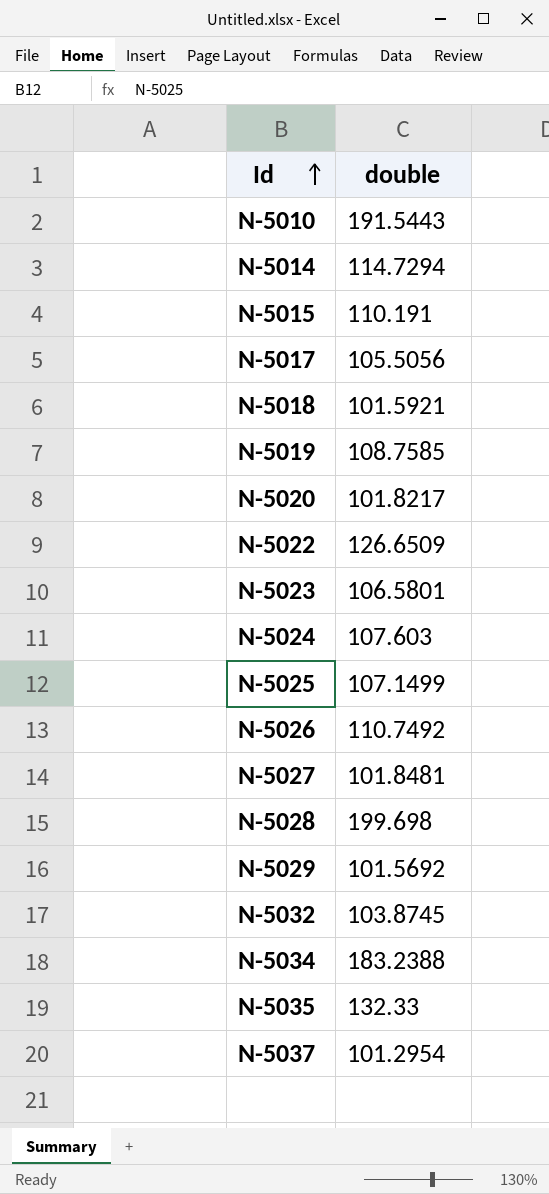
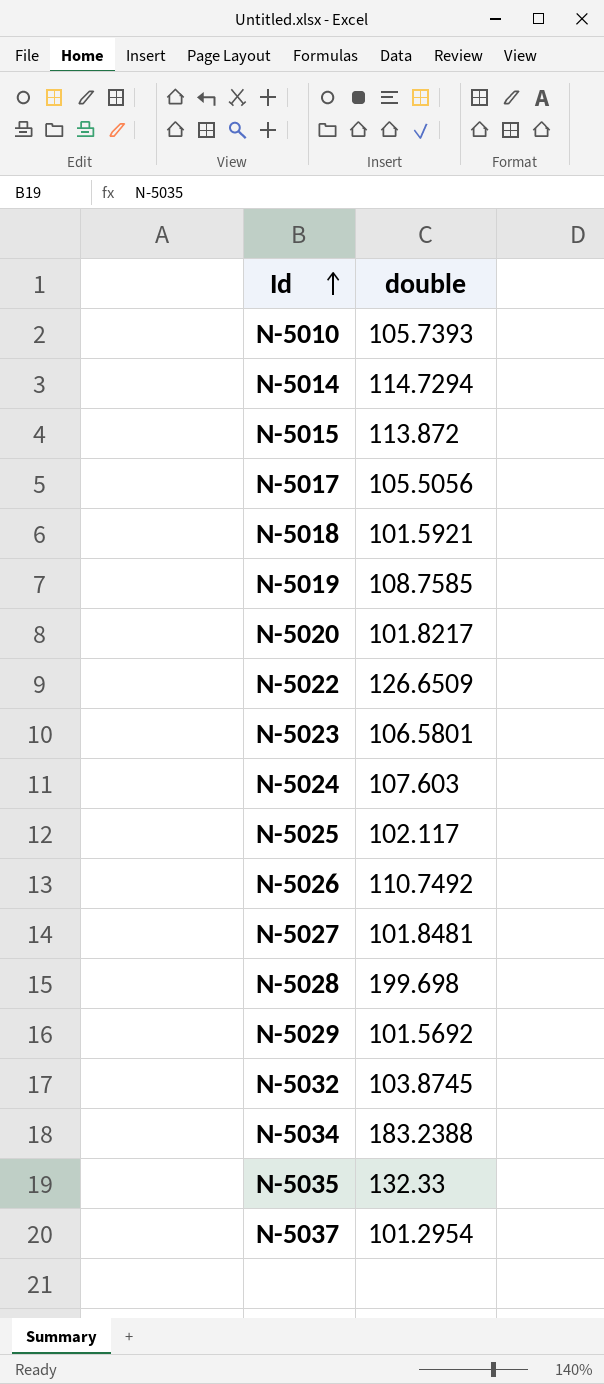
N-5010 | double: 191.5443 -> 105.7393
N-5015 | double: 110.191 -> 113.872
N-5025 | double: 107.1499 -> 102.117

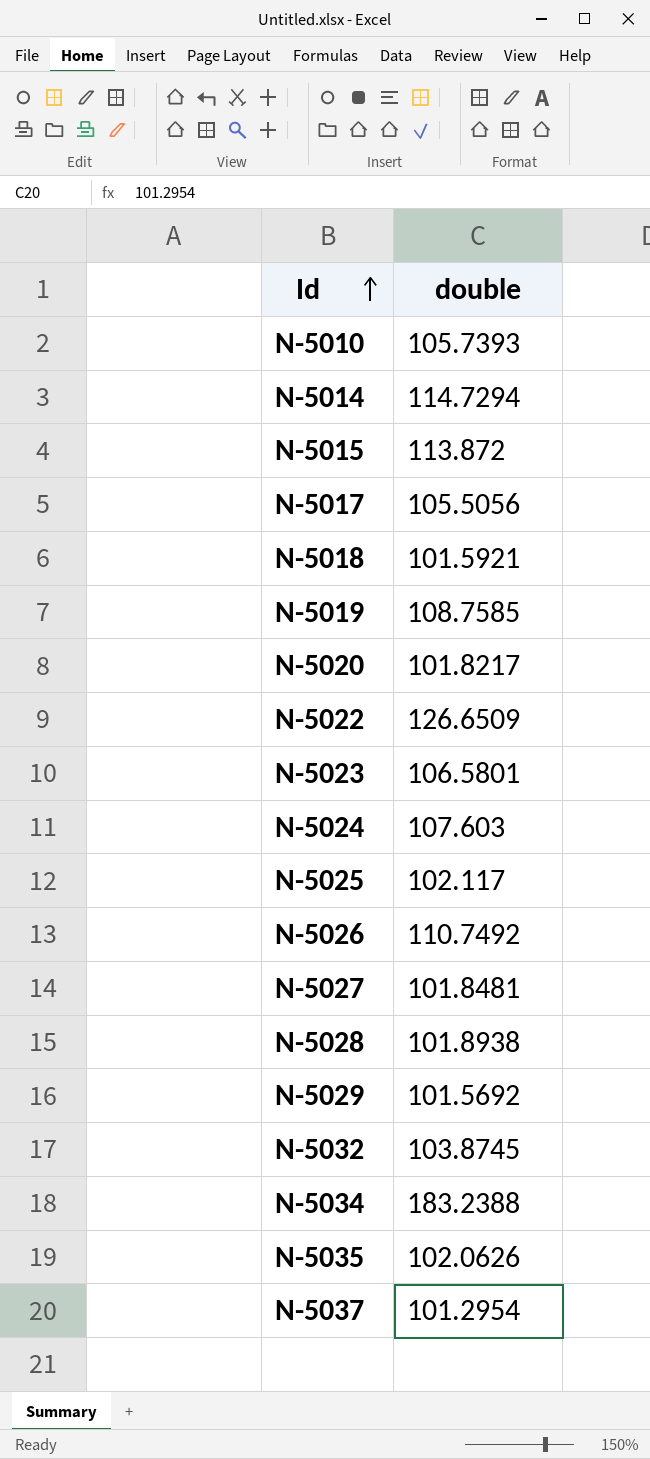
N-5028 | double: 199.698 -> 101.8938
N-5035 | double: 132.33 -> 102.0626

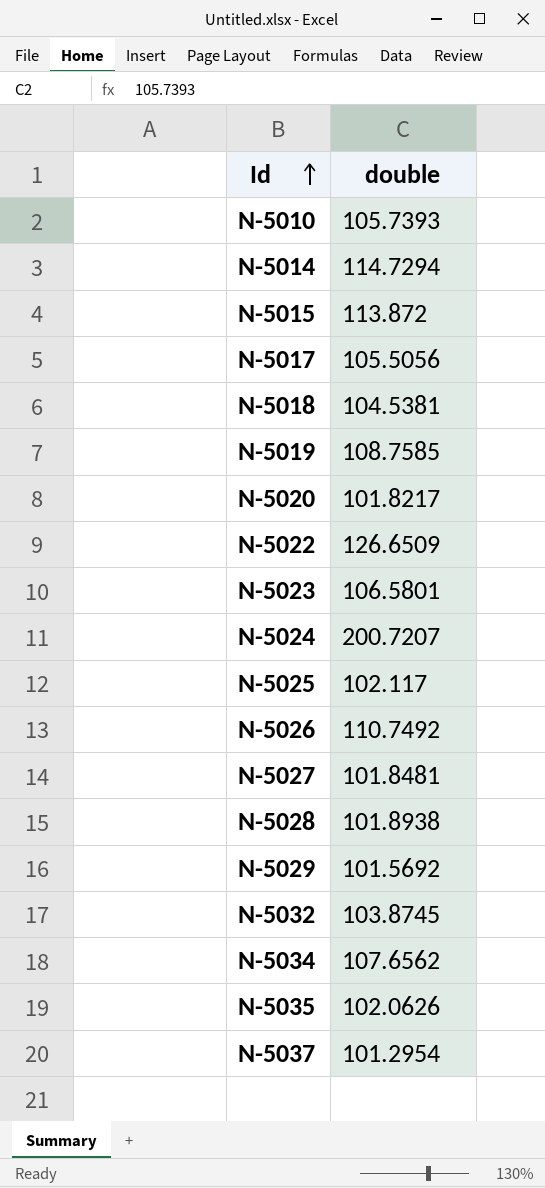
N-5018 | double: 101.5921 -> 104.5381
N-5024 | double: 107.603 -> 200.7207
N-5034 | double: 183.2388 -> 107.6562

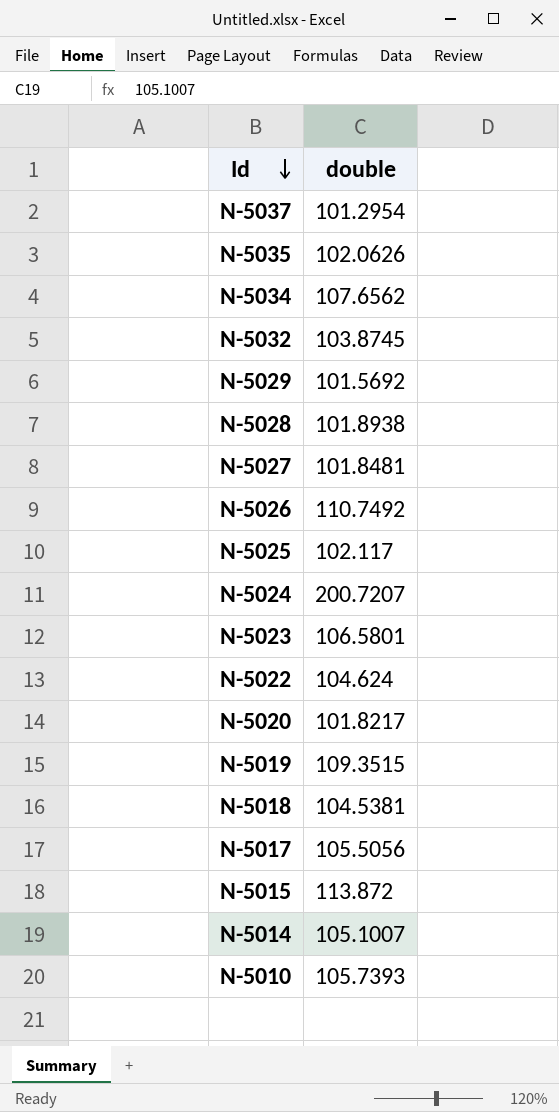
row order: Id ascending -> Id descending
N-5022 | double: 126.6509 -> 104.624
N-5019 | double: 108.7585 -> 109.3515
N-5014 | double: 114.7294 -> 105.1007

